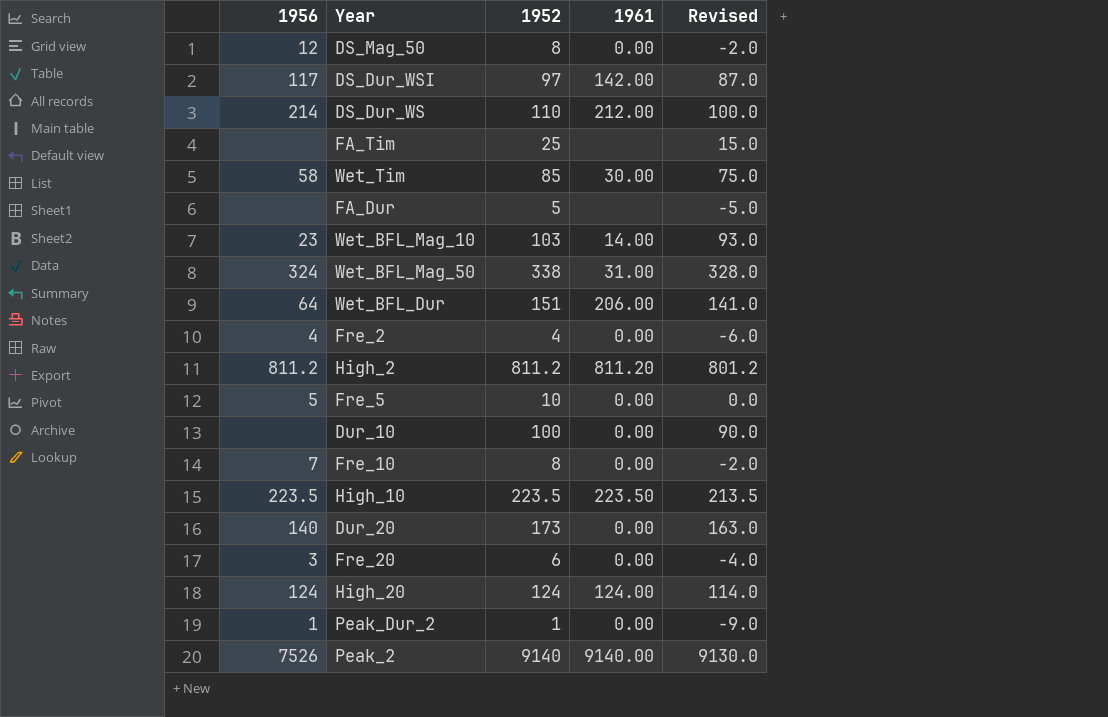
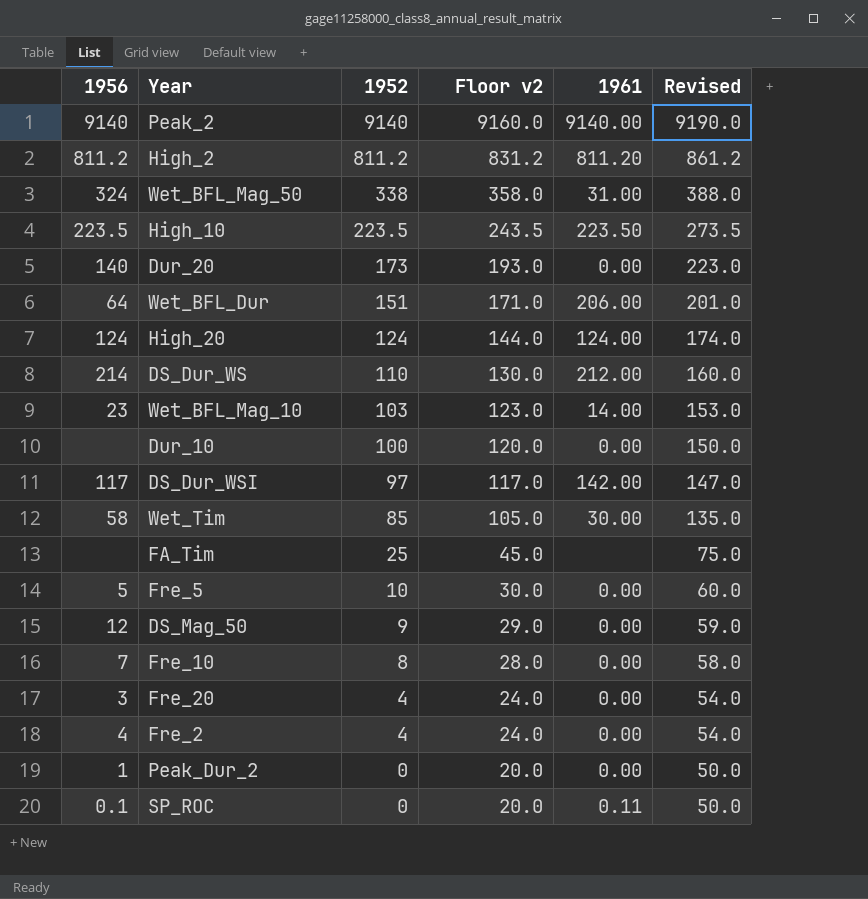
row order: none -> 1952 descending
column Floor v2 | formula: none -> [1952] + 20
column Revised | formula: [1952] - 10 -> [1952] + 50
row FA_Dur: none | 5 | none | -5.0 -> none
Peak_2 | 1956: 7526 -> 9140
DS_Mag_50 | 1952: 8 -> 9
Fre_20 | 1952: 6 -> 4
Peak_Dur_2 | 1952: 1 -> 0
row SP_ROC: none -> 0.1 | 0 | 20.0 | 0.11 | 50.0

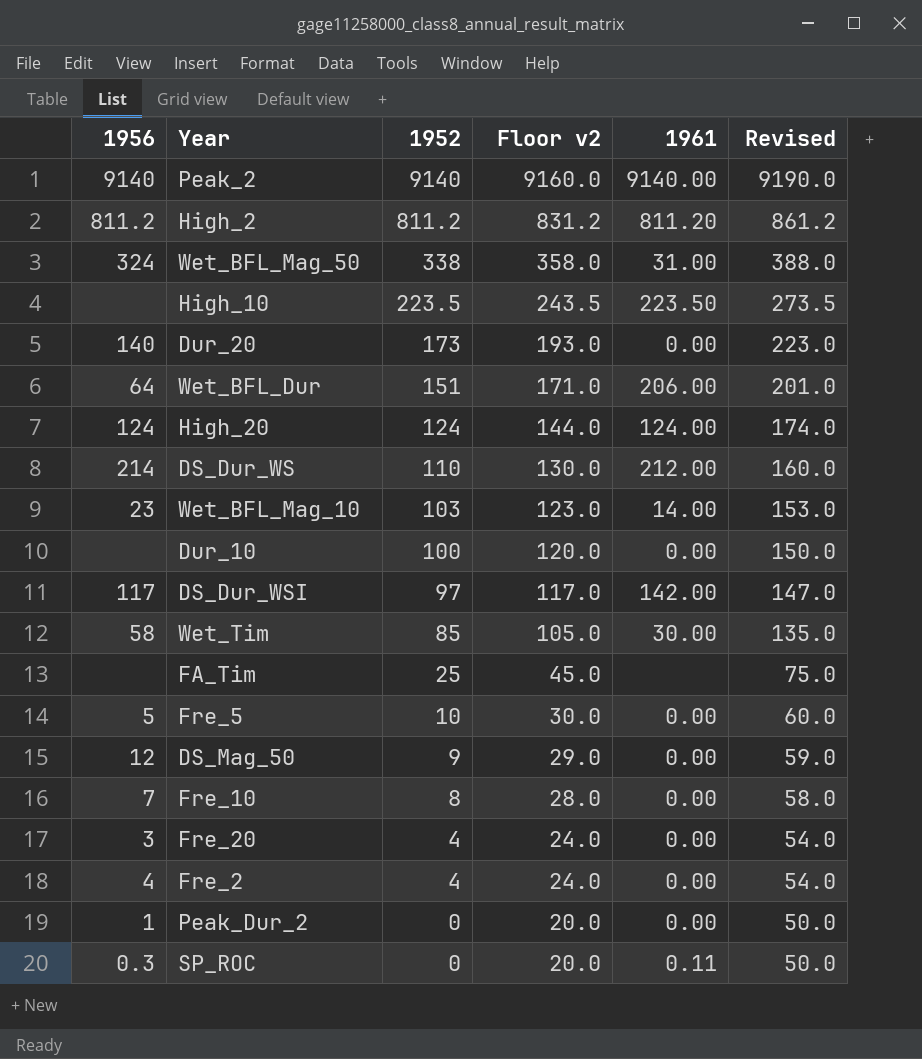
High_10 | 1956: 223.5 -> none
SP_ROC | 1956: 0.1 -> 0.3

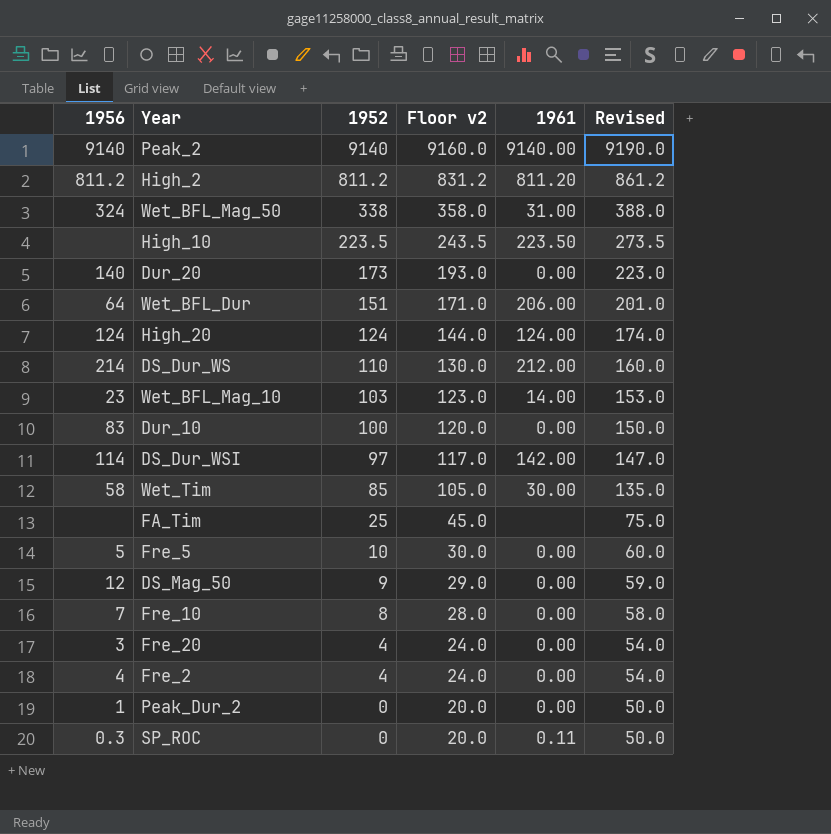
Dur_10 | 1956: none -> 83
DS_Dur_WSI | 1956: 117 -> 114

